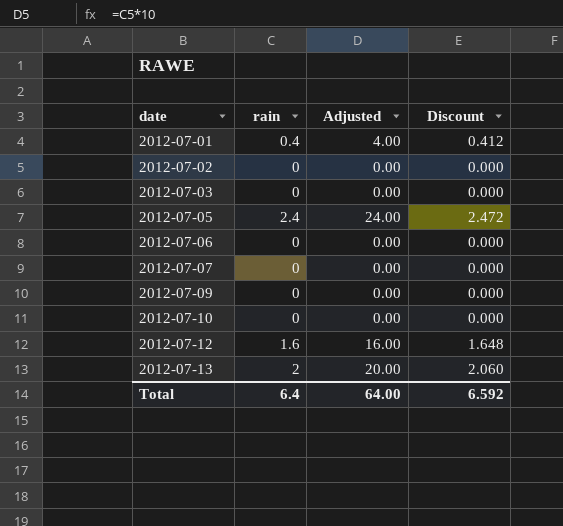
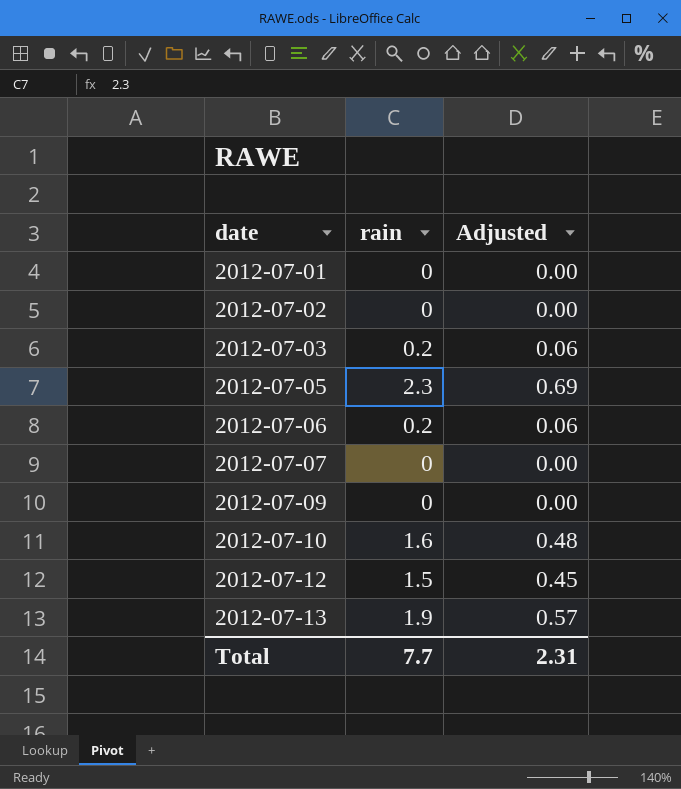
column Discount | formula: [rain] * 1.03 -> none
column Adjusted | formula: [rain] * 10 -> [rain] * 0.3
2012-07-01 | rain: 0.4 -> 0
2012-07-03 | rain: 0 -> 0.2
2012-07-05 | rain: 2.4 -> 2.3
2012-07-06 | rain: 0 -> 0.2
2012-07-10 | rain: 0 -> 1.6
2012-07-12 | rain: 1.6 -> 1.5
2012-07-13 | rain: 2 -> 1.9
Total | rain: 6.4 -> 7.7
Total | Adjusted: 64.00 -> 2.31

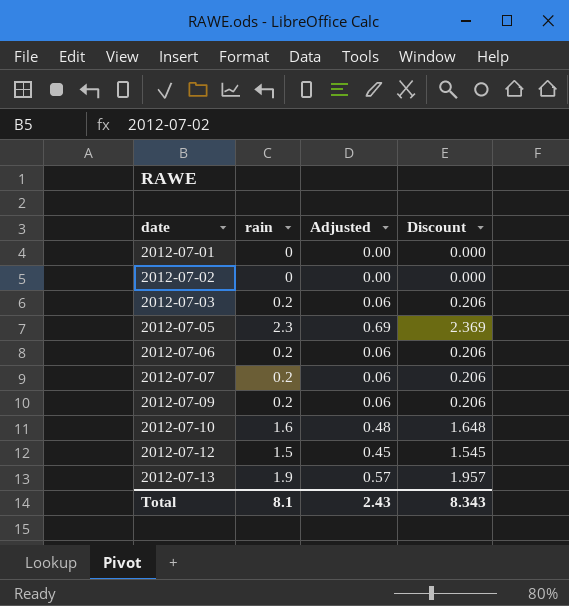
column Discount | formula: none -> [rain] * 1.03
2012-07-07 | rain: 0 -> 0.2
2012-07-07 | Adjusted: 0.00 -> 0.06
2012-07-09 | rain: 0 -> 0.2
2012-07-09 | Adjusted: 0.00 -> 0.06
Total | rain: 7.7 -> 8.1
Total | Adjusted: 2.31 -> 2.43

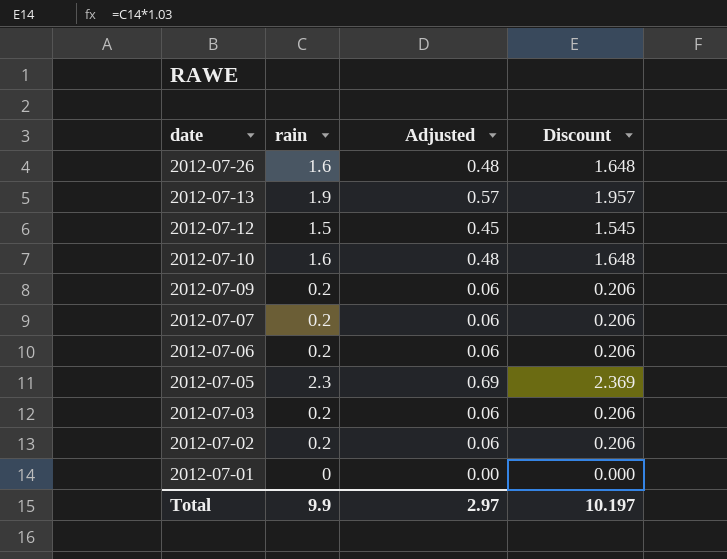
row order: date ascending -> date descending
row 2012-07-26: none -> 1.6 | 0.48 | 1.648
2012-07-02 | rain: 0 -> 0.2
2012-07-02 | Adjusted: 0.00 -> 0.06
2012-07-02 | Discount: 0.000 -> 0.206
Total | rain: 8.1 -> 9.9
Total | Adjusted: 2.43 -> 2.97
Total | Discount: 8.343 -> 10.197

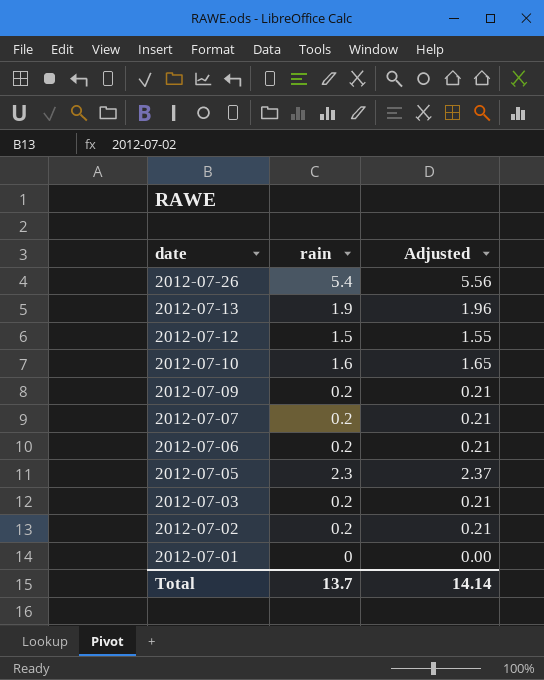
column Discount | formula: [rain] * 1.03 -> none
column Adjusted | formula: [rain] * 0.3 -> [rain] * 1.03
2012-07-26 | rain: 1.6 -> 5.4
Total | rain: 9.9 -> 13.7
Total | Adjusted: 2.97 -> 14.14

